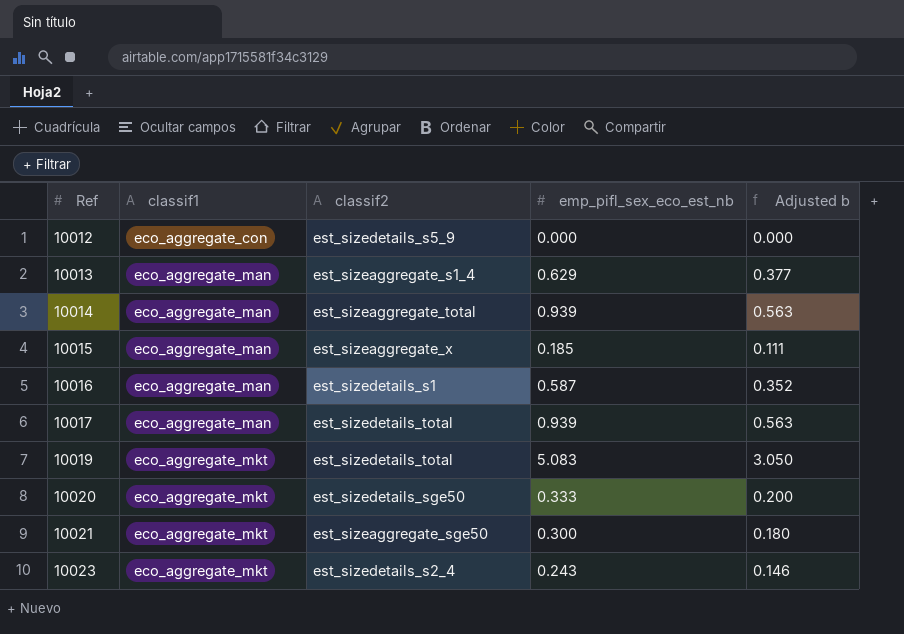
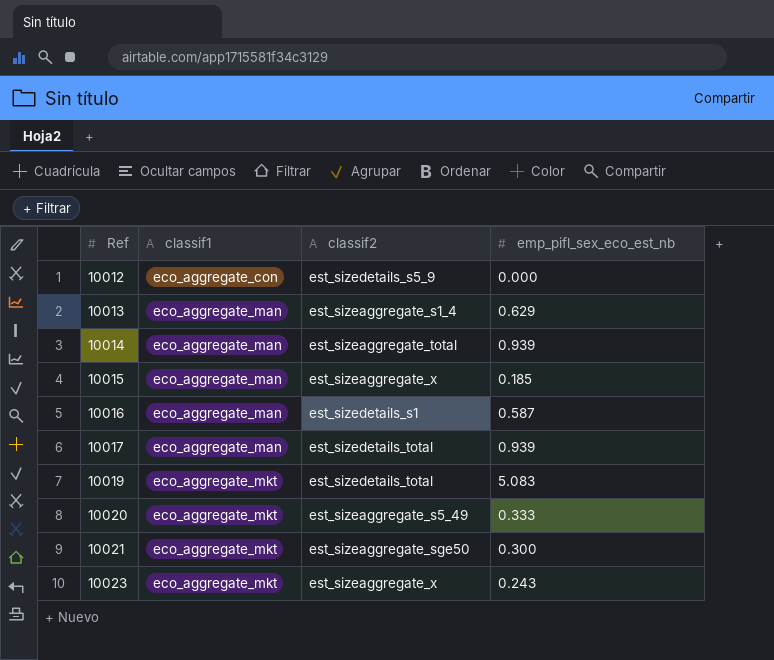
column Adjusted b | formula: [emp_pifl_sex_eco_est_nb] * 0.6 -> none
10020 | classif2: est_sizedetails_sge50 -> est_sizeaggregate_s5_49
10023 | classif2: est_sizedetails_s2_4 -> est_sizeaggregate_x

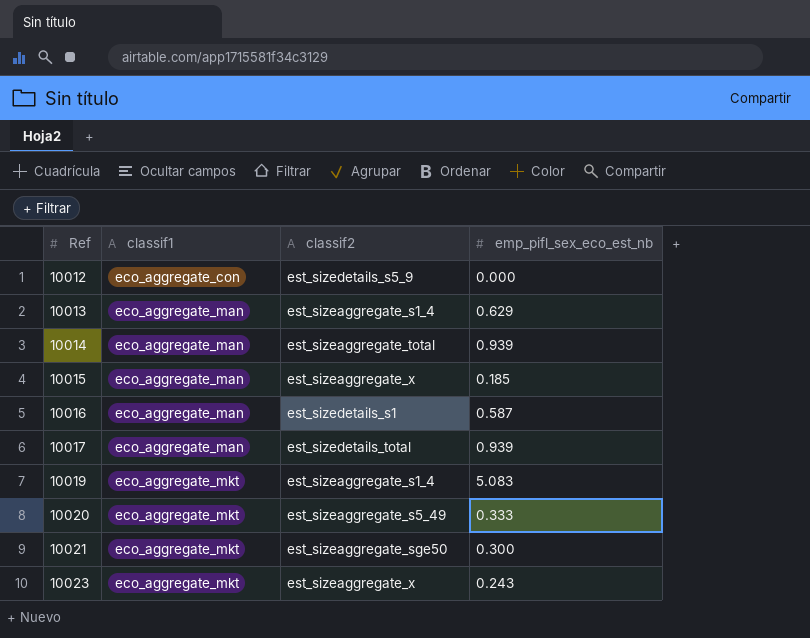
10019 | classif2: est_sizedetails_total -> est_sizeaggregate_s1_4

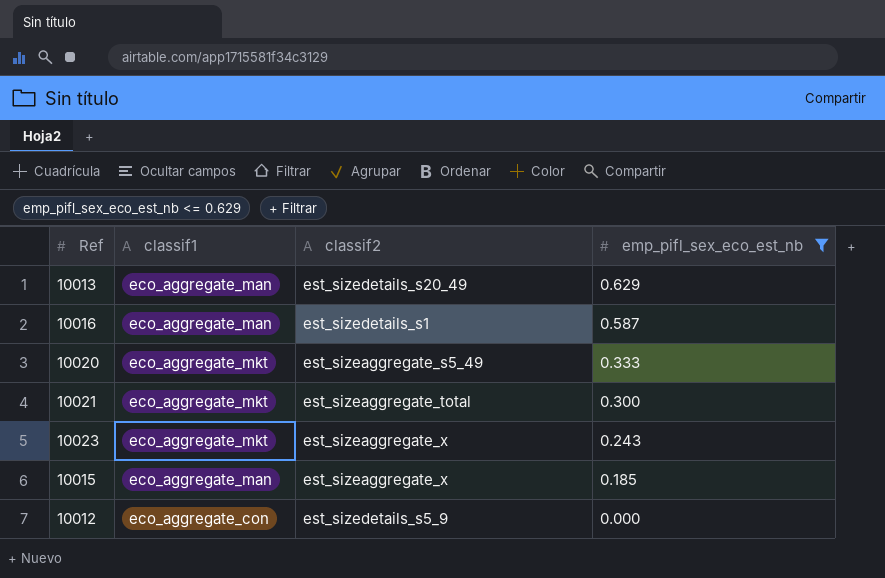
filter: none -> emp_pifl_sex_eco_est_nb <= 0.629
row order: Ref ascending -> emp_pifl_sex_eco_est_nb descending
10013 | classif2: est_sizeaggregate_s1_4 -> est_sizedetails_s20_49
10021 | classif2: est_sizeaggregate_sge50 -> est_sizeaggregate_total

